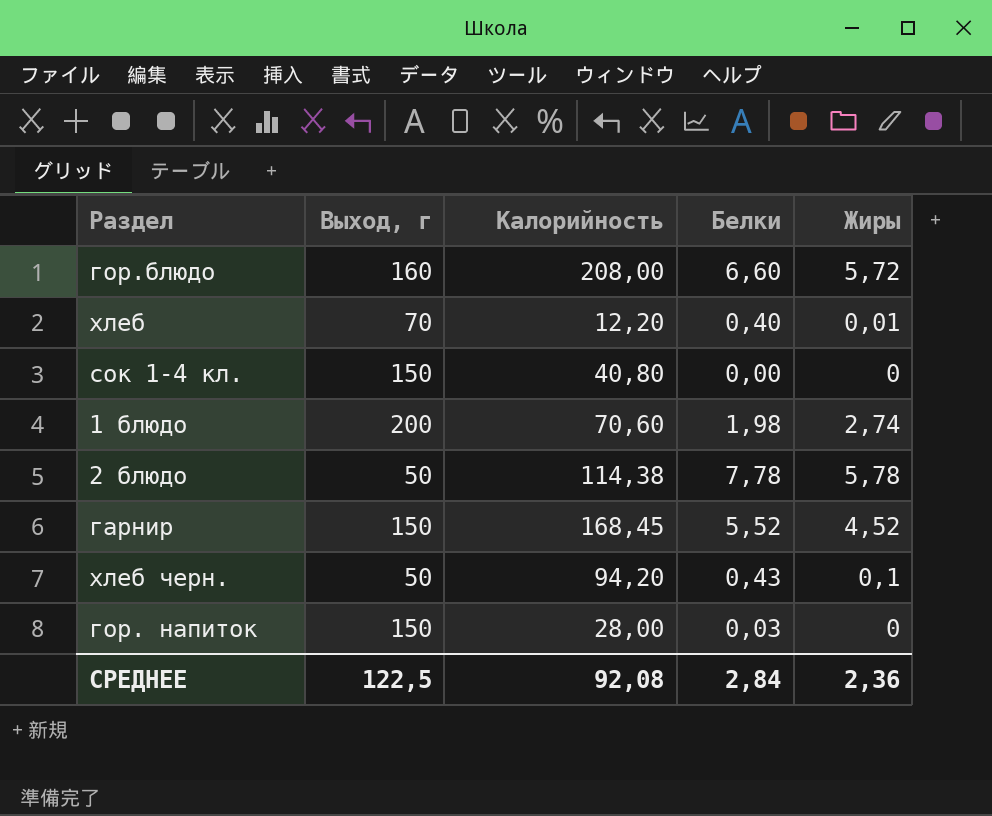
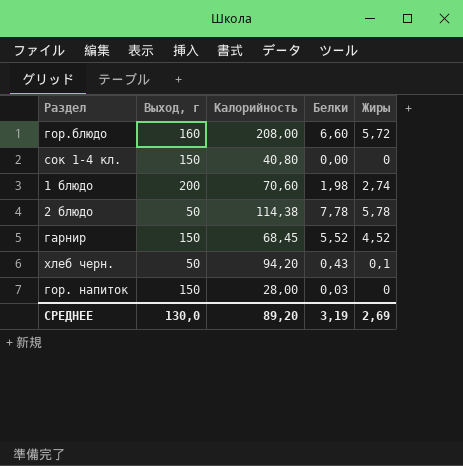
row хлеб: 70 | 12,20 | 0,40 | 0,01 -> none
гарнир | Калорийность: 168,45 -> 68,45
СРЕДНЕЕ | Выход, г: 122,5 -> 130,0
СРЕДНЕЕ | Калорийность: 92,08 -> 89,20
СРЕДНЕЕ | Белки: 2,84 -> 3,19
СРЕДНЕЕ | Жиры: 2,36 -> 2,69

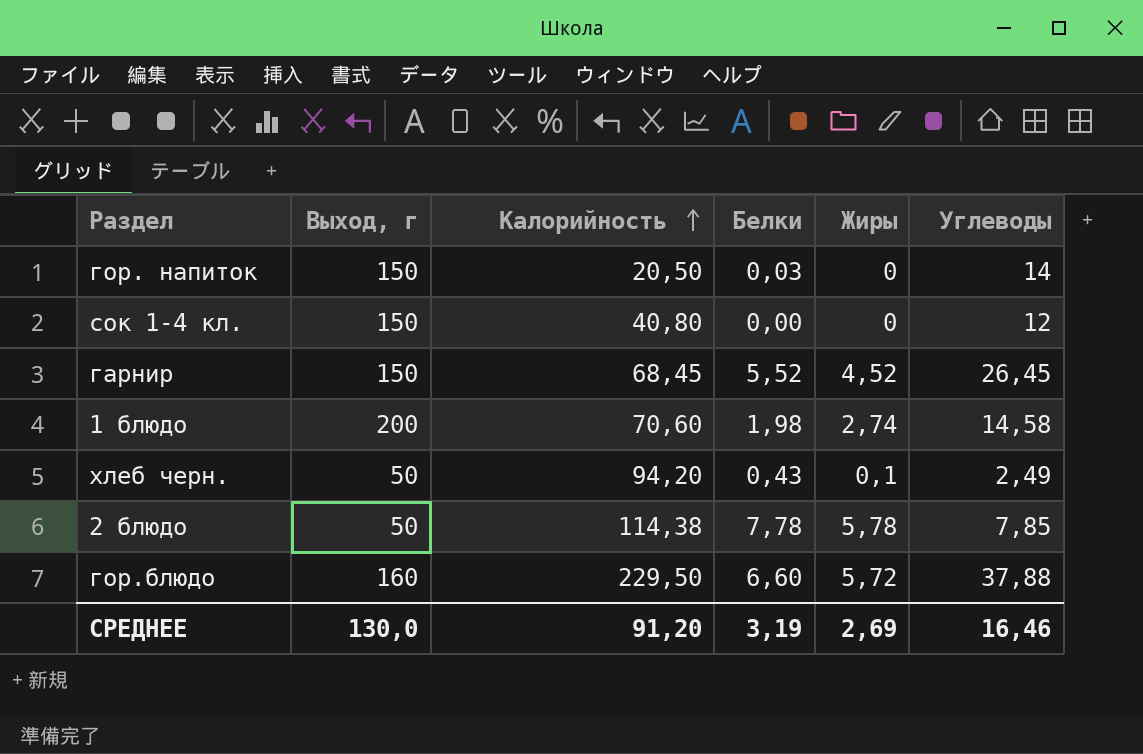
row order: none -> Калорийность ascending
column Углеводы | position: none -> 6
гор. напиток | Калорийность: 28,00 -> 20,50
гор.блюдо | Калорийность: 208,00 -> 229,50
СРЕДНЕЕ | Калорийность: 89,20 -> 91,20

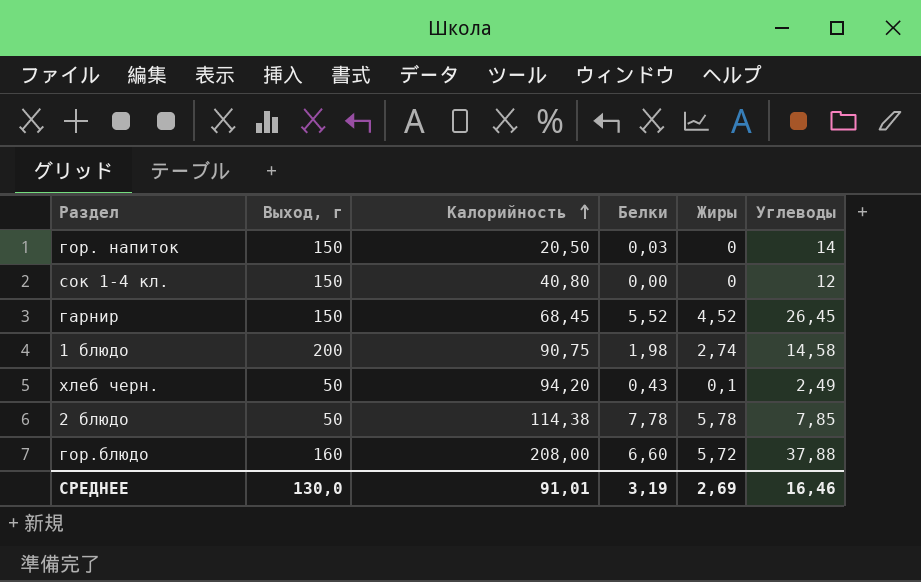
1 блюдо | Калорийность: 70,60 -> 90,75
гор.блюдо | Калорийность: 229,50 -> 208,00
СРЕДНЕЕ | Калорийность: 91,20 -> 91,01

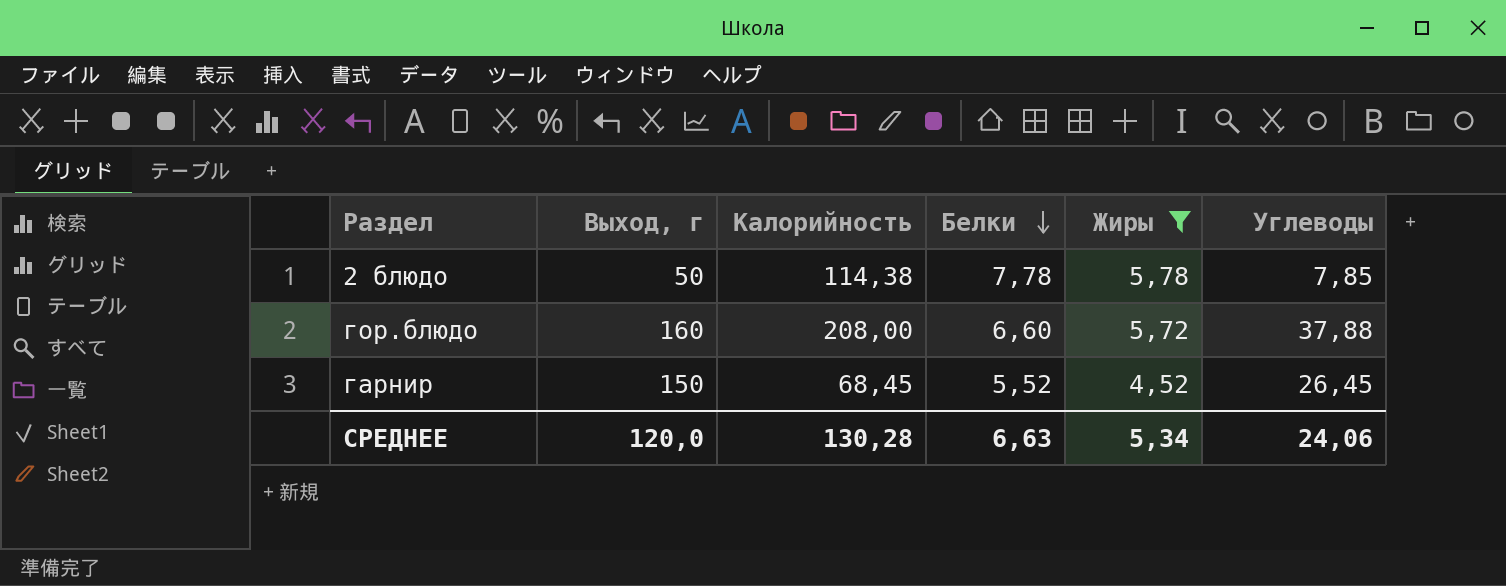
filter: none -> Жиры >= 4,52
row order: Калорийность ascending -> Белки descending
СРЕДНЕЕ | Выход, г: 130,0 -> 120,0
СРЕДНЕЕ | Калорийность: 91,01 -> 130,28
СРЕДНЕЕ | Белки: 3,19 -> 6,63
СРЕДНЕЕ | Жиры: 2,69 -> 5,34
СРЕДНЕЕ | Углеводы: 16,46 -> 24,06

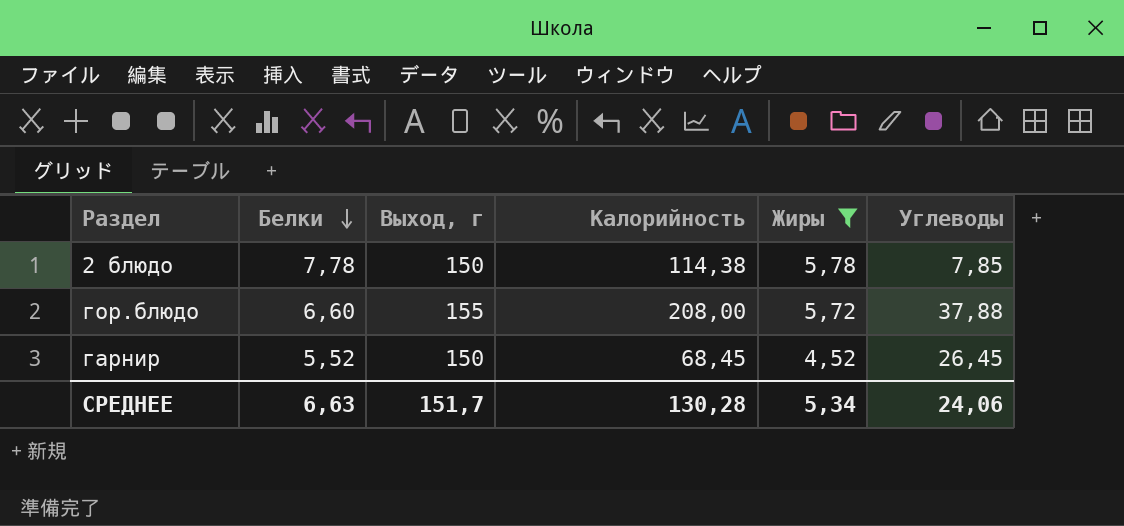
column Белки | position: 4 -> 2
2 блюдо | Выход, г: 50 -> 150
гор.блюдо | Выход, г: 160 -> 155
СРЕДНЕЕ | Выход, г: 120,0 -> 151,7

